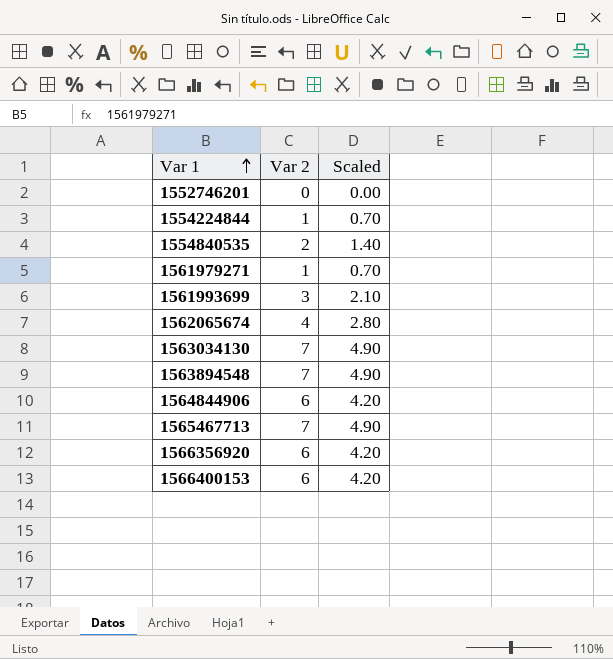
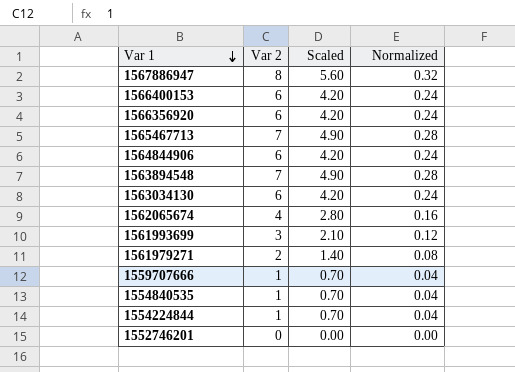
row order: Var 1 ascending -> Var 1 descending
column Normalized | formula: none -> [Var 2] * 0.04
row 1567886947: none -> 8 | 5.60 | 0.32
1563034130 | Var 2: 7 -> 6
1563034130 | Scaled: 4.90 -> 4.20
1561979271 | Var 2: 1 -> 2
1561979271 | Scaled: 0.70 -> 1.40
row 1559707666: none -> 1 | 0.70 | 0.04
1554840535 | Var 2: 2 -> 1
1554840535 | Scaled: 1.40 -> 0.70

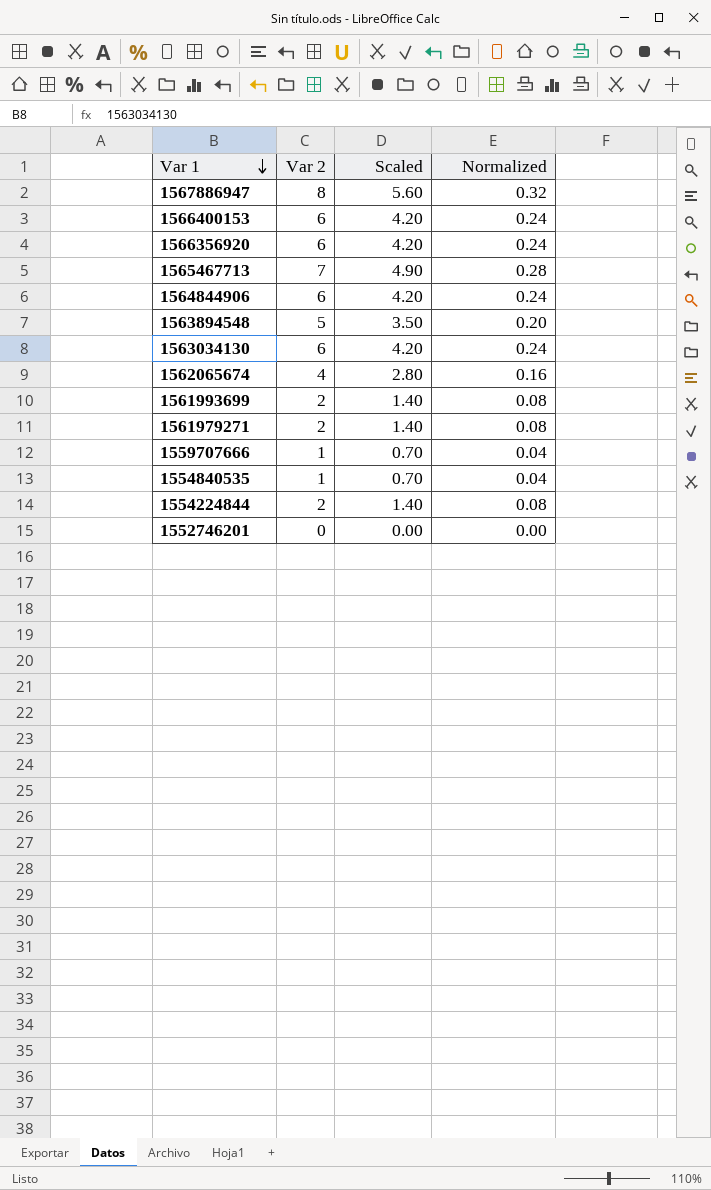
1563894548 | Var 2: 7 -> 5
1563894548 | Scaled: 4.90 -> 3.50
1563894548 | Normalized: 0.28 -> 0.20
1561993699 | Var 2: 3 -> 2
1561993699 | Scaled: 2.10 -> 1.40
1561993699 | Normalized: 0.12 -> 0.08
1554224844 | Var 2: 1 -> 2
1554224844 | Scaled: 0.70 -> 1.40
1554224844 | Normalized: 0.04 -> 0.08

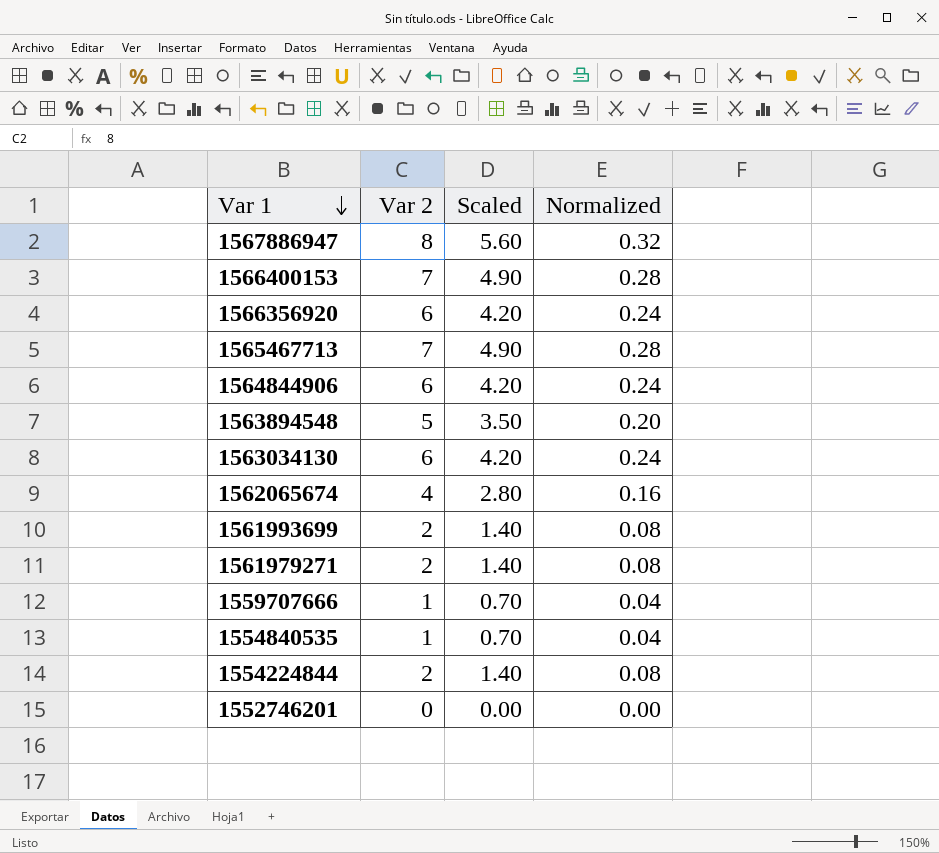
1566400153 | Var 2: 6 -> 7
1566400153 | Scaled: 4.20 -> 4.90
1566400153 | Normalized: 0.24 -> 0.28

